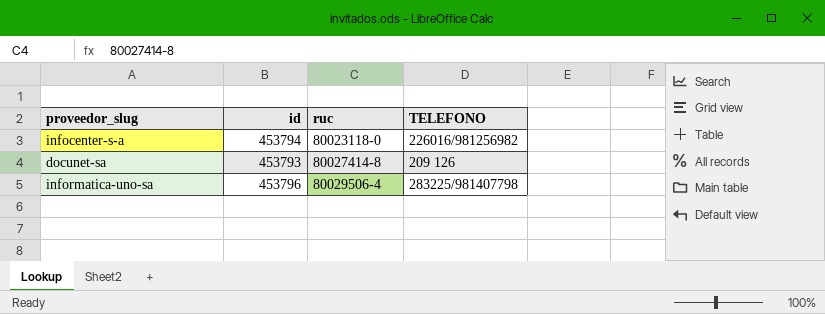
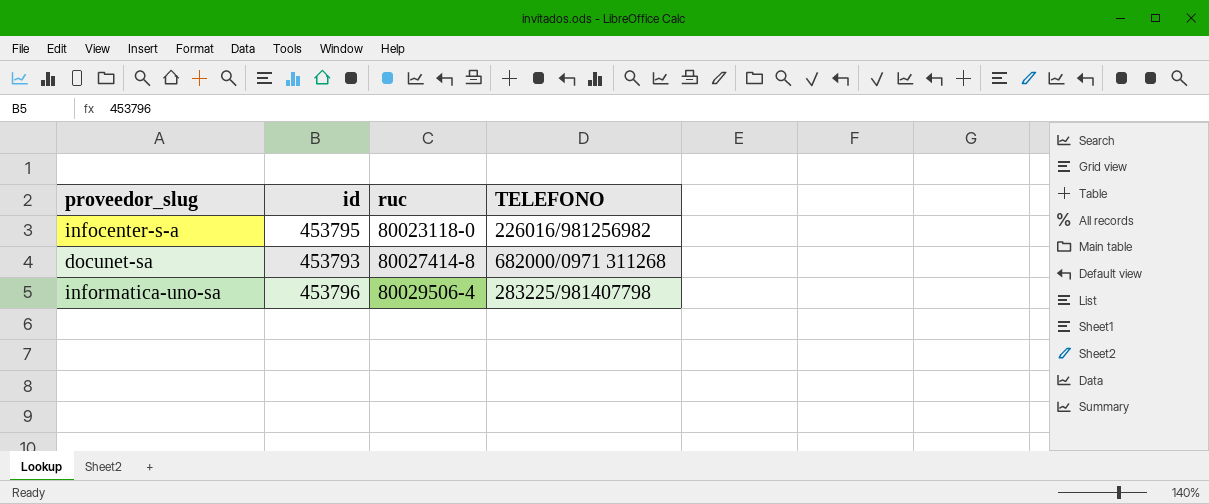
infocenter-s-a | id: 453794 -> 453795
docunet-sa | TELEFONO: 209 126 -> 682000/0971 311268

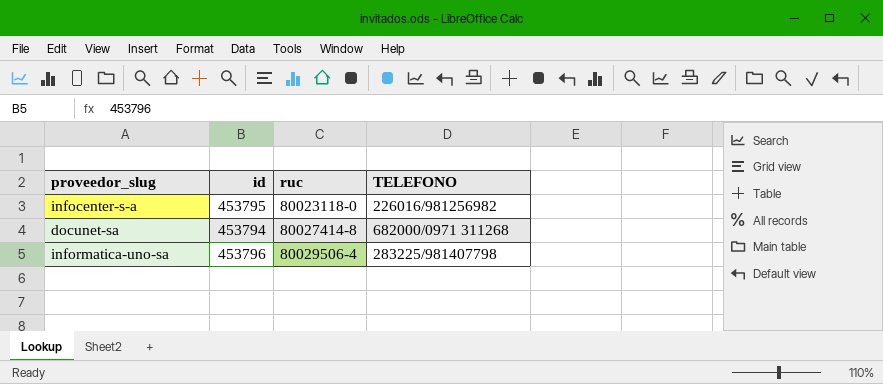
docunet-sa | id: 453793 -> 453794

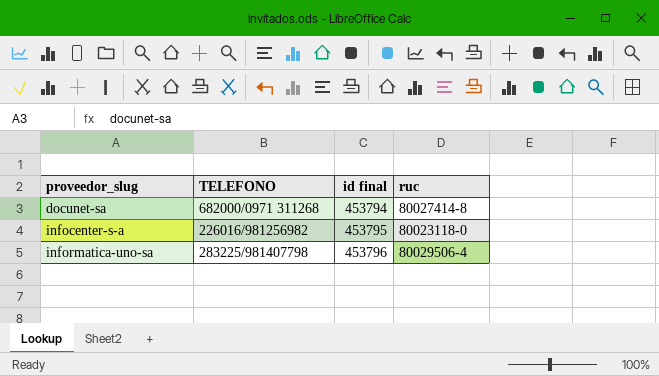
row order: ruc ascending -> proveedor_slug ascending
column TELEFONO | position: 4 -> 2
column name: id -> id final

